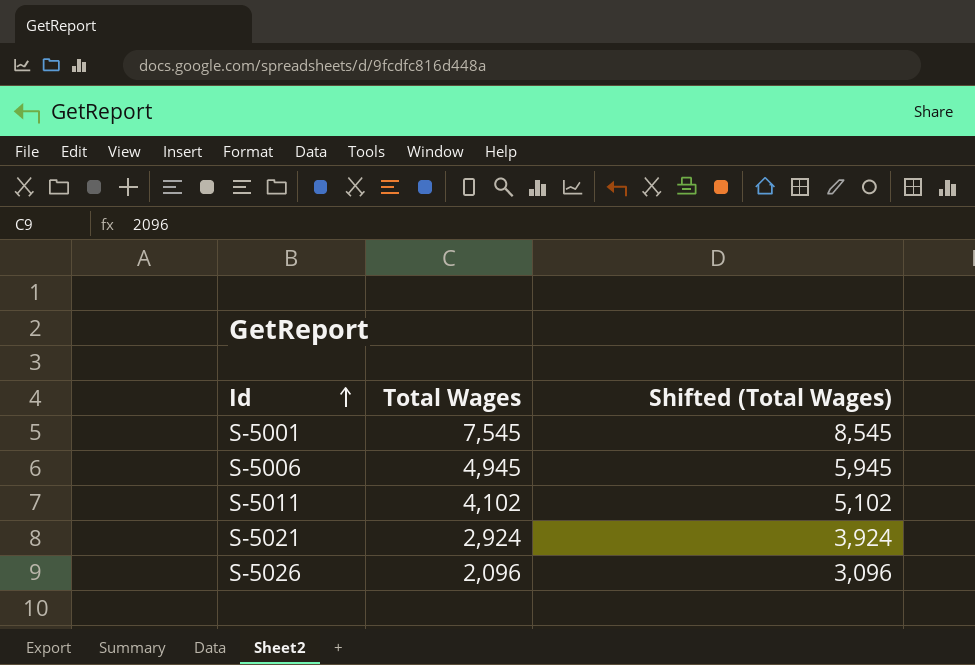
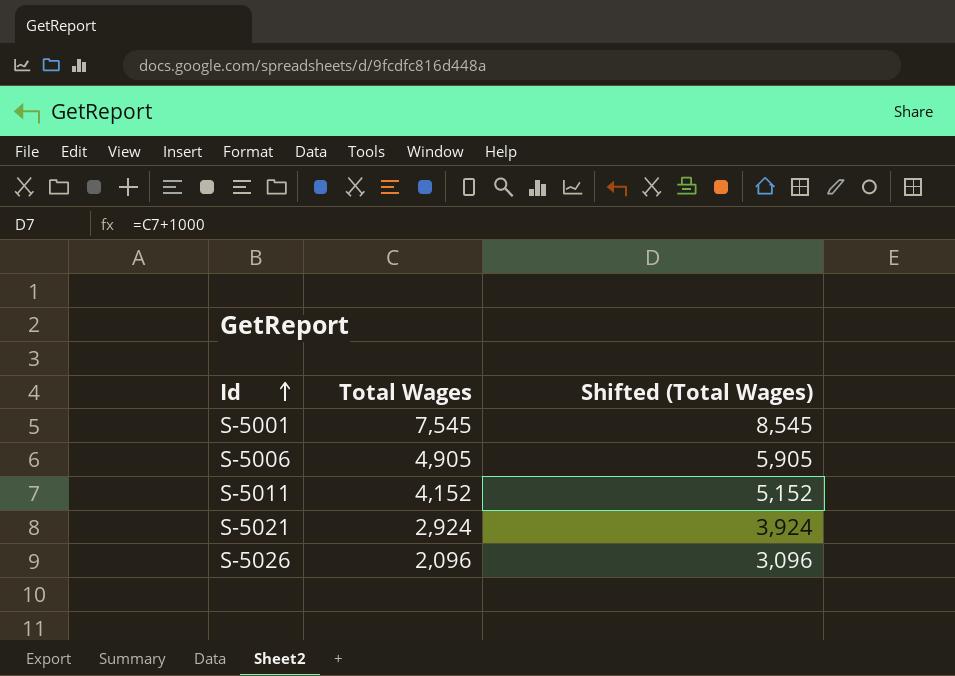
S-5006 | Total Wages: 4,945 -> 4,905
S-5006 | Shifted (Total Wages): 5,945 -> 5,905
S-5011 | Total Wages: 4,102 -> 4,152
S-5011 | Shifted (Total Wages): 5,102 -> 5,152

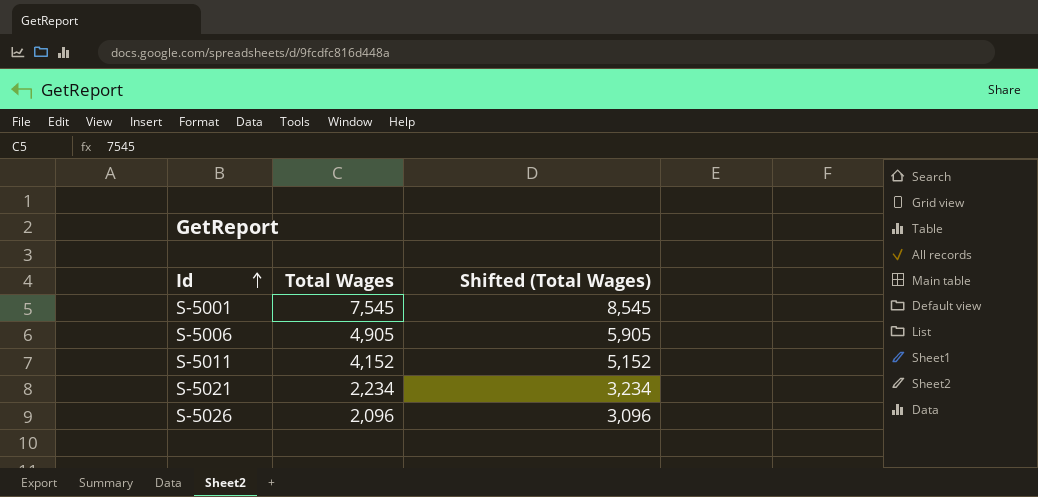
S-5021 | Total Wages: 2,924 -> 2,234
S-5021 | Shifted (Total Wages): 3,924 -> 3,234

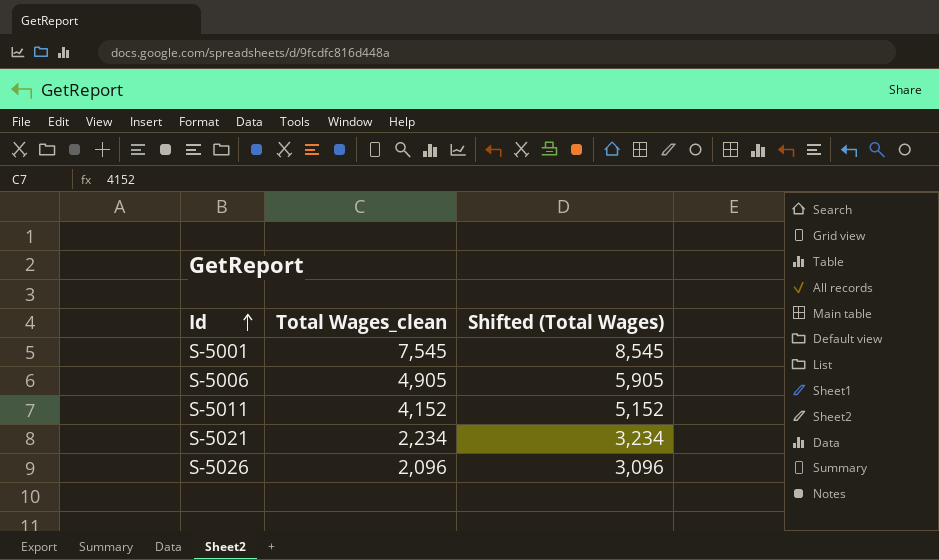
column name: Total Wages -> Total Wages_clean

